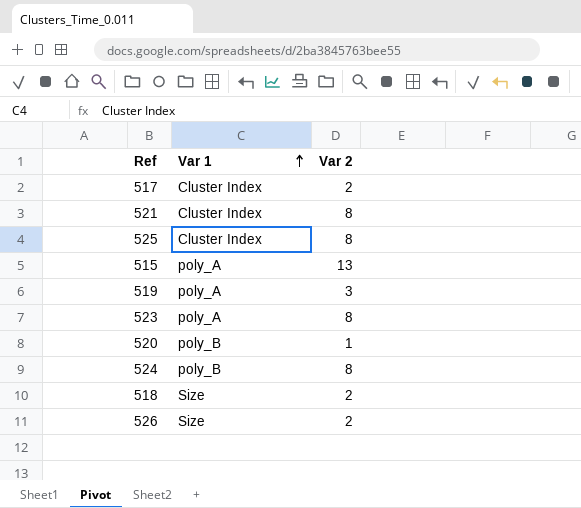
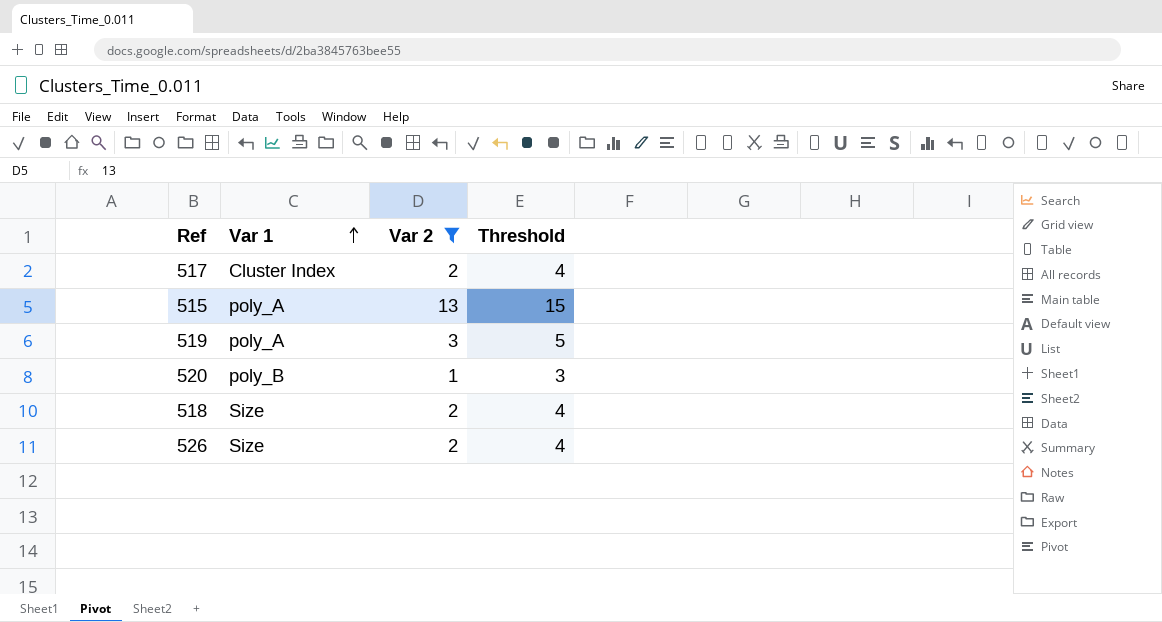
filter: none -> Var 2 != 8
column Threshold | formula: none -> [Var 2] + 2

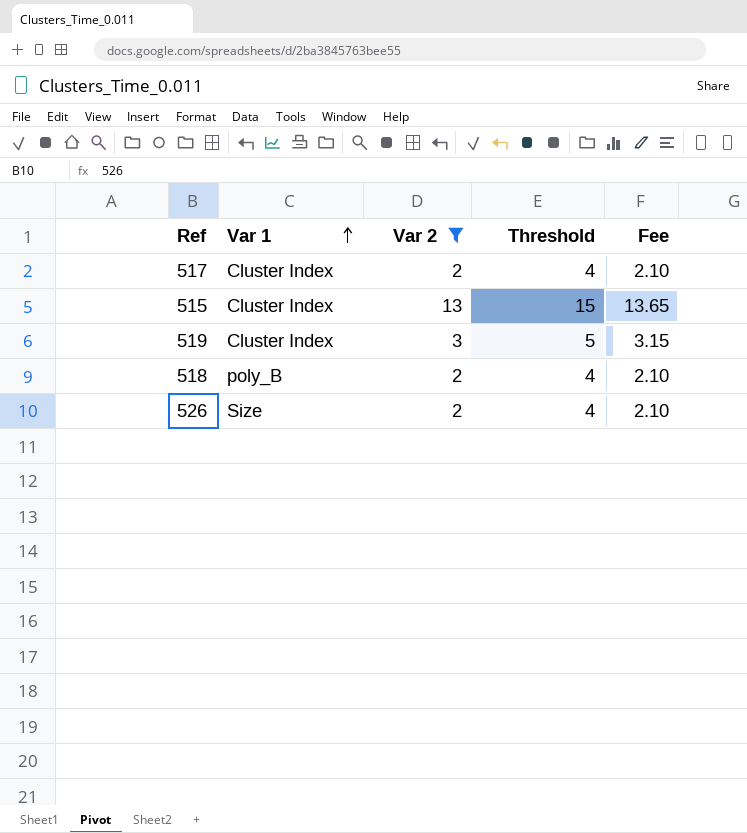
column Fee | formula: none -> [Var 2] * 1.05
row 520: poly_B | 1 | 3 -> none
515 | Var 1: poly_A -> Cluster Index
519 | Var 1: poly_A -> Cluster Index
518 | Var 1: Size -> poly_B

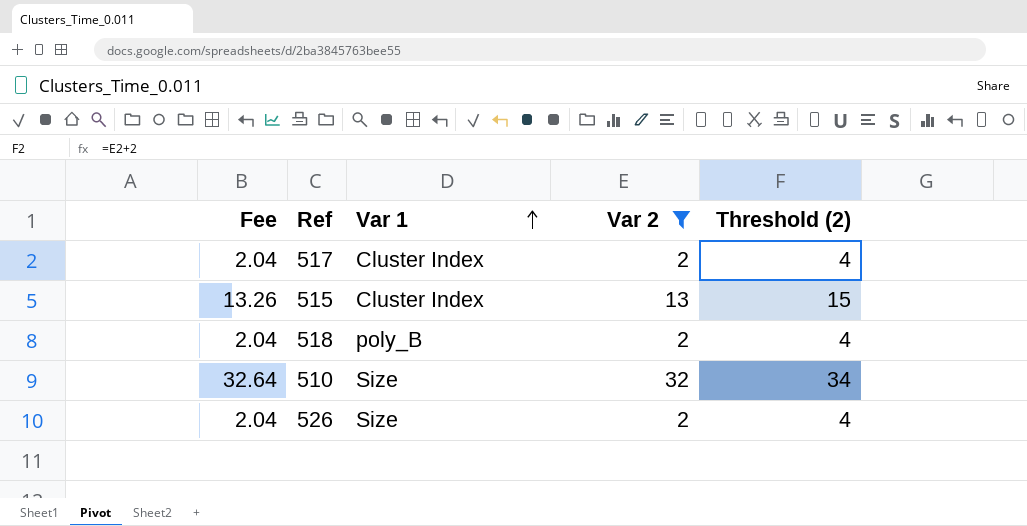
column Fee | formula: [Var 2] * 1.05 -> [Var 2] * 1.02
column Fee | position: 5 -> 1
column name: Threshold -> Threshold (2)
row 519: Cluster Index | 3 | 5 | 3.15 -> none
row 510: none -> 32.64 | Size | 32 | 34

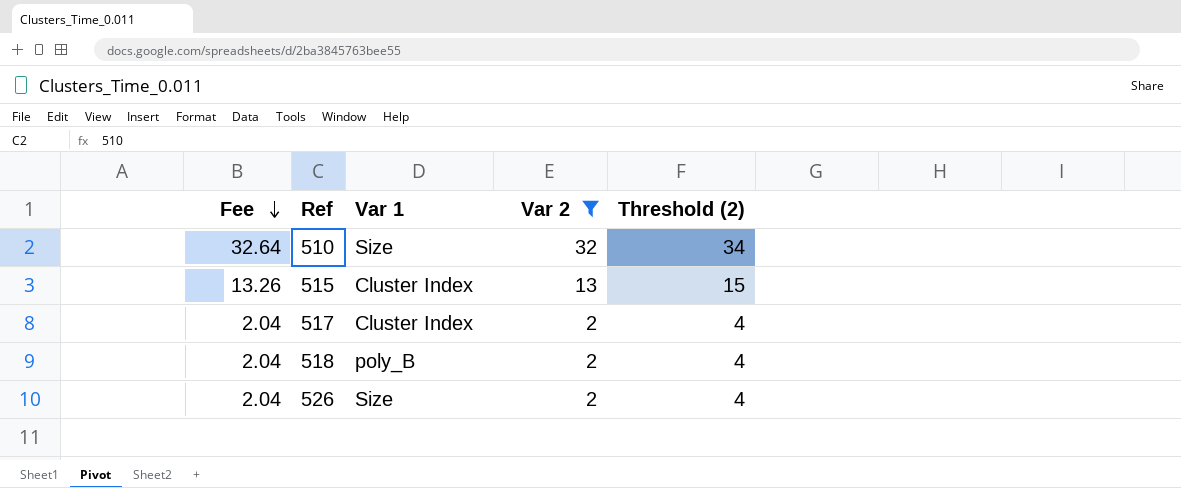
row order: Var 1 ascending -> Fee descending

